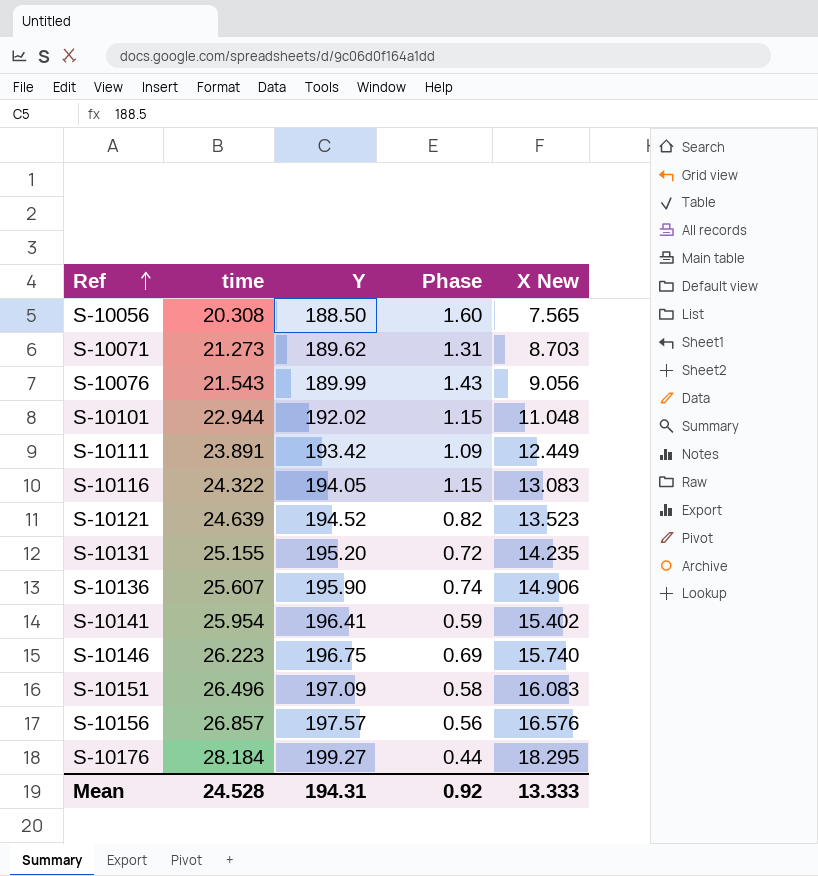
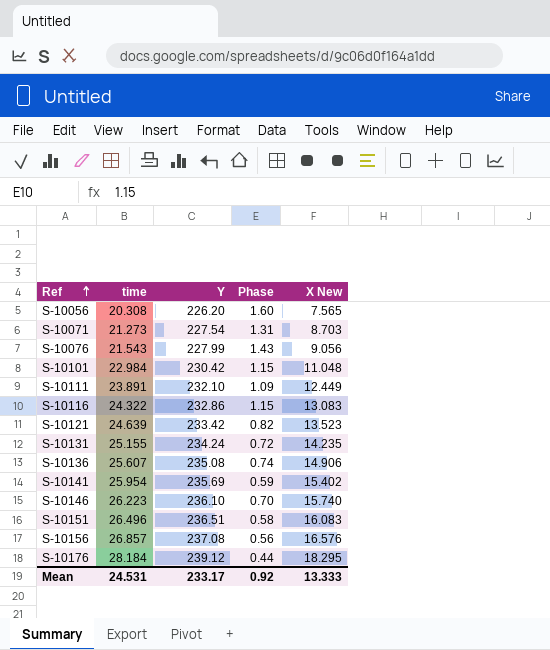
S-10056 | Y: 188.50 -> 226.20
S-10071 | Y: 189.62 -> 227.54
S-10076 | Y: 189.99 -> 227.99
S-10101 | time: 22.944 -> 22.984
S-10101 | Y: 192.02 -> 230.42
S-10111 | Y: 193.42 -> 232.10
S-10116 | Y: 194.05 -> 232.86
S-10121 | Y: 194.52 -> 233.42
S-10131 | Y: 195.20 -> 234.24
S-10136 | Y: 195.90 -> 235.08
S-10141 | Y: 196.41 -> 235.69
S-10146 | Y: 196.75 -> 236.10
S-10146 | Phase: 0.69 -> 0.70
S-10151 | Y: 197.09 -> 236.51
S-10156 | Y: 197.57 -> 237.08
S-10176 | Y: 199.27 -> 239.12
Mean | time: 24.528 -> 24.531
Mean | Y: 194.31 -> 233.17

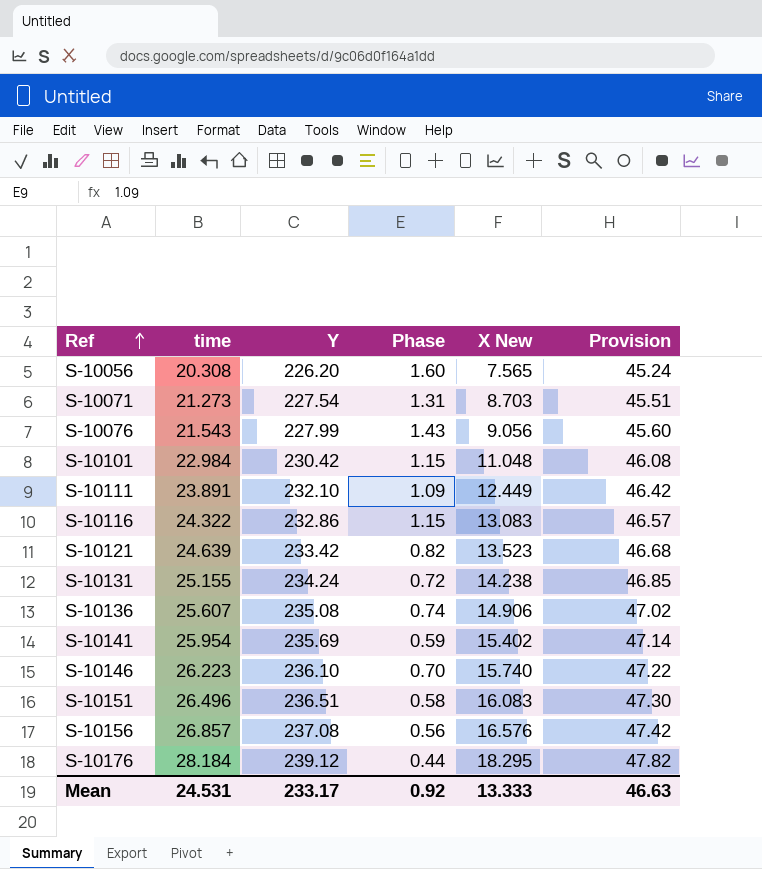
column Provision | formula: none -> [Y] * 0.2
S-10131 | X New: 14.235 -> 14.238

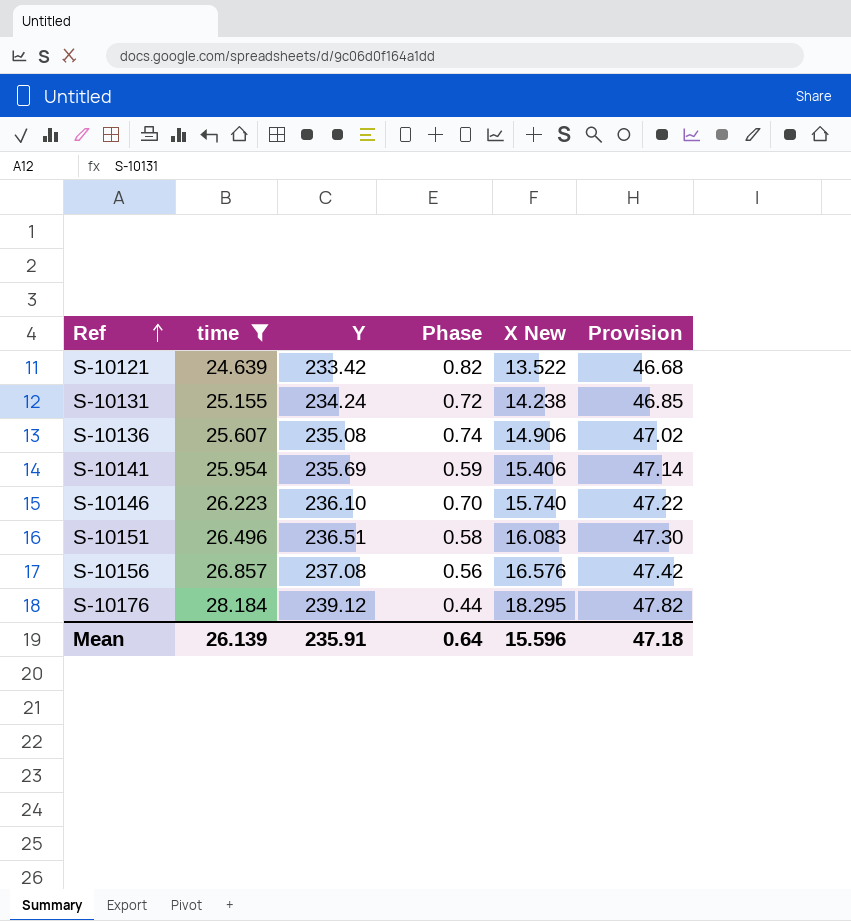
filter: none -> time >= 24.639
S-10121 | X New: 13.523 -> 13.522
S-10141 | X New: 15.402 -> 15.406
Mean | time: 24.531 -> 26.139
Mean | Y: 233.17 -> 235.91
Mean | Phase: 0.92 -> 0.64
Mean | X New: 13.333 -> 15.596
Mean | Provision: 46.63 -> 47.18

